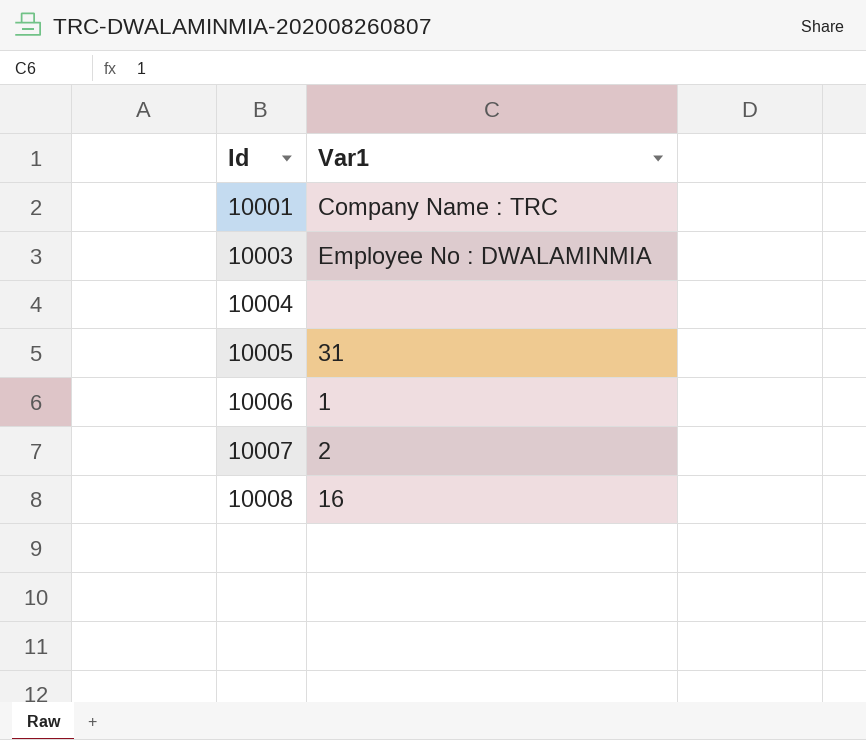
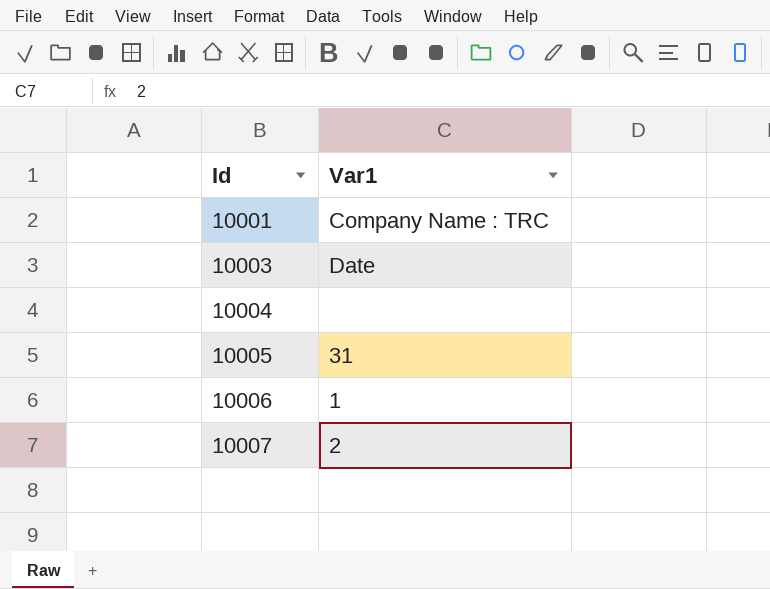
row 10008: 16 -> none
10003 | Var1: Employee No : DWALAMINMIA -> Date

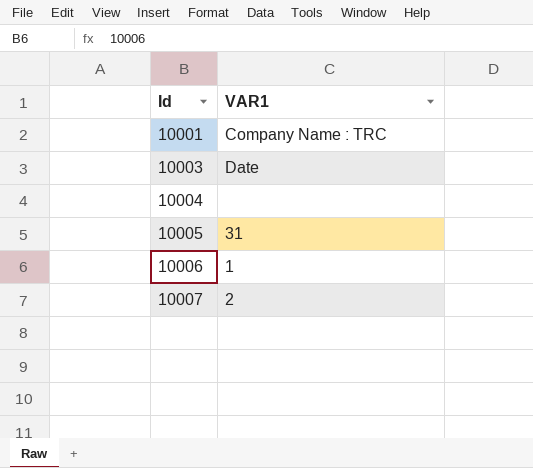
column name: Var1 -> VAR1

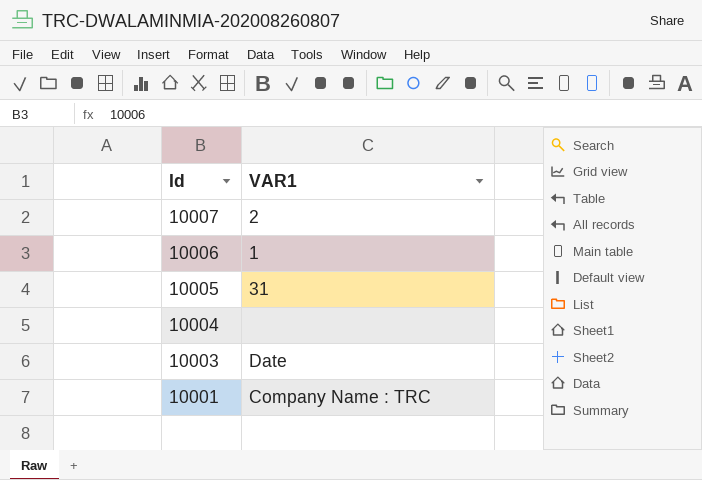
row order: Id ascending -> Id descending

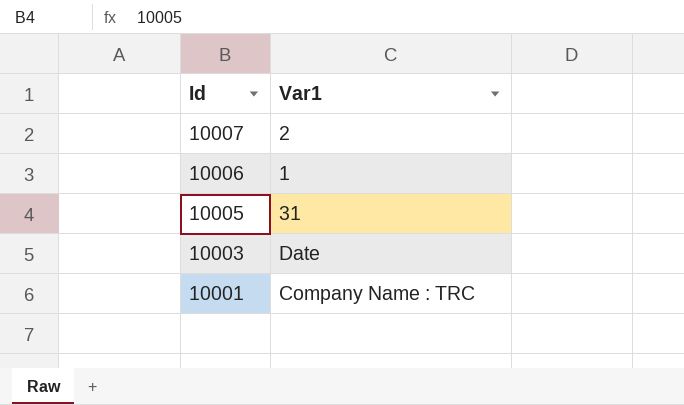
column name: VAR1 -> Var1
row 10004: none -> none

